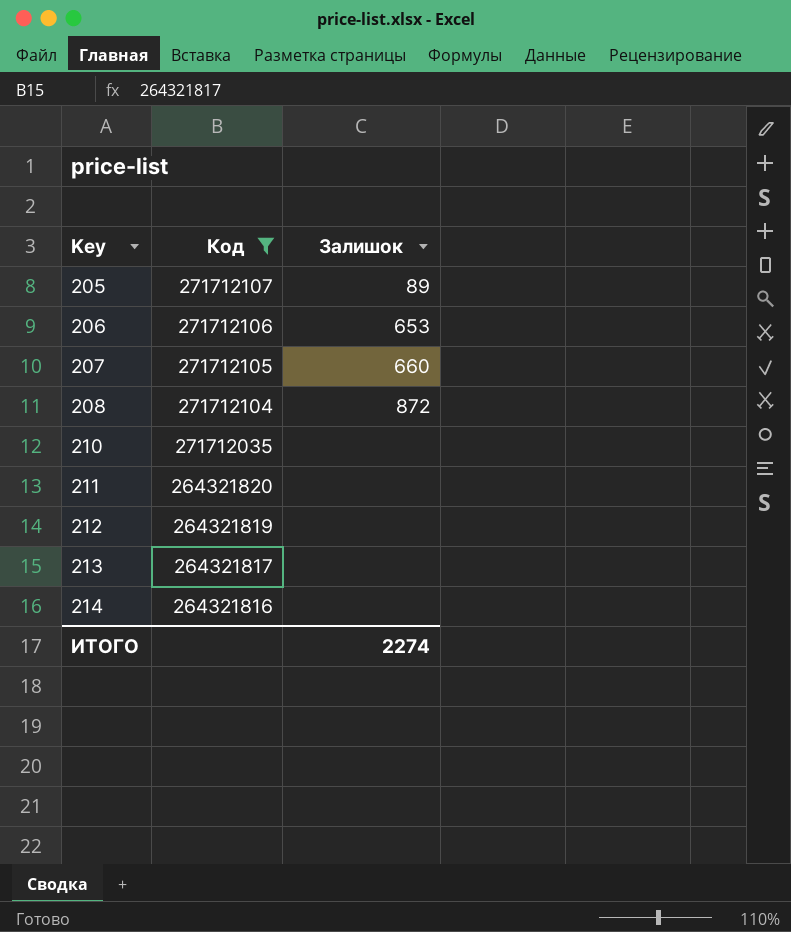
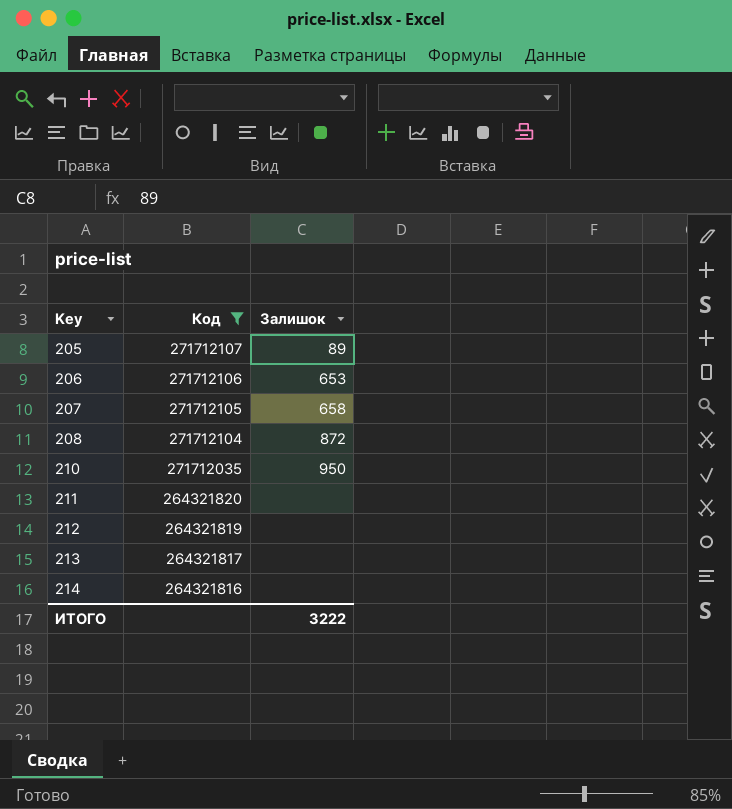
207 | Залишок: 660 -> 658
210 | Залишок: none -> 950
ИТОГО | Залишок: 2274 -> 3222

